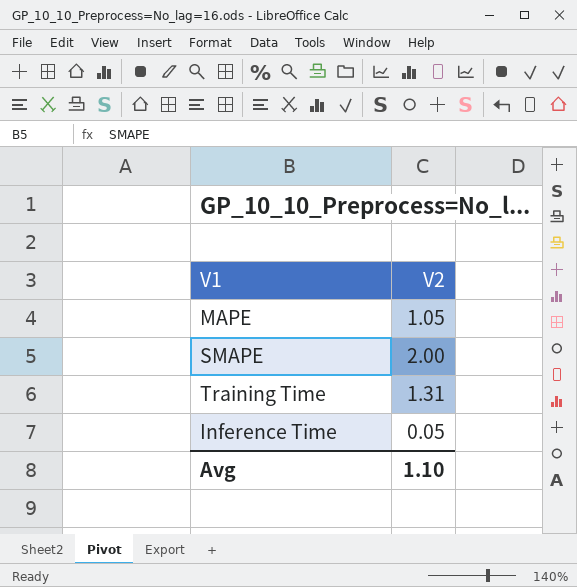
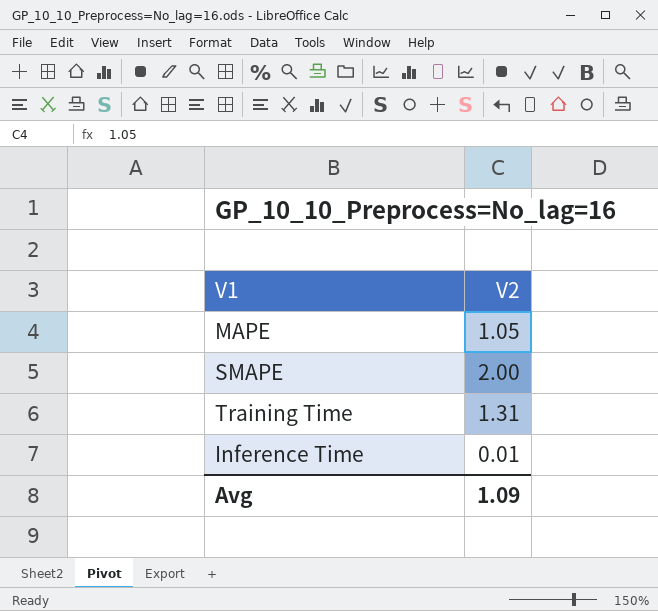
Inference Time | V2: 0.05 -> 0.01
Avg | V2: 1.10 -> 1.09

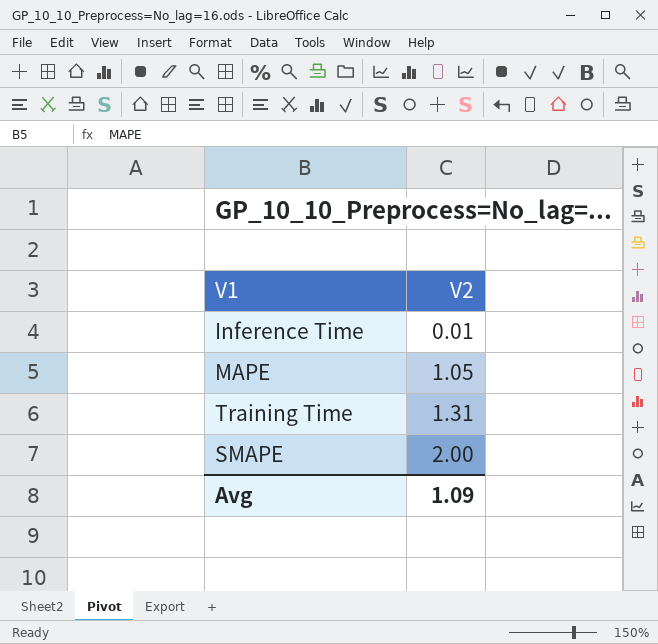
row order: none -> V2 ascending

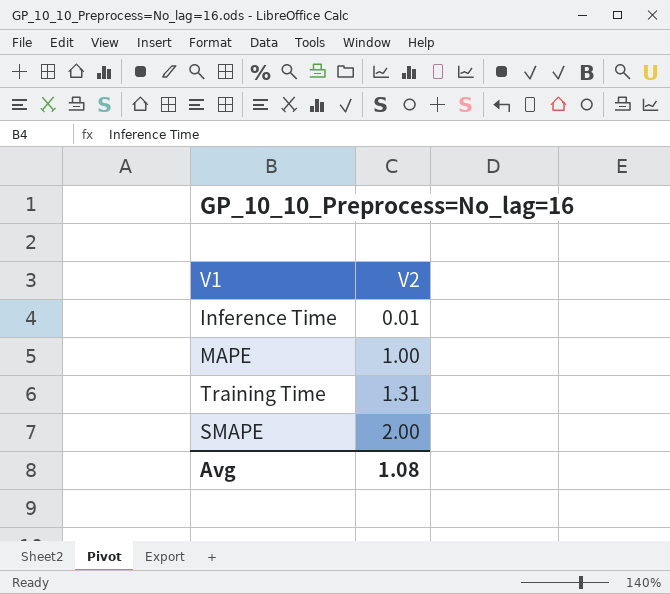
MAPE | V2: 1.05 -> 1.00
Avg | V2: 1.09 -> 1.08

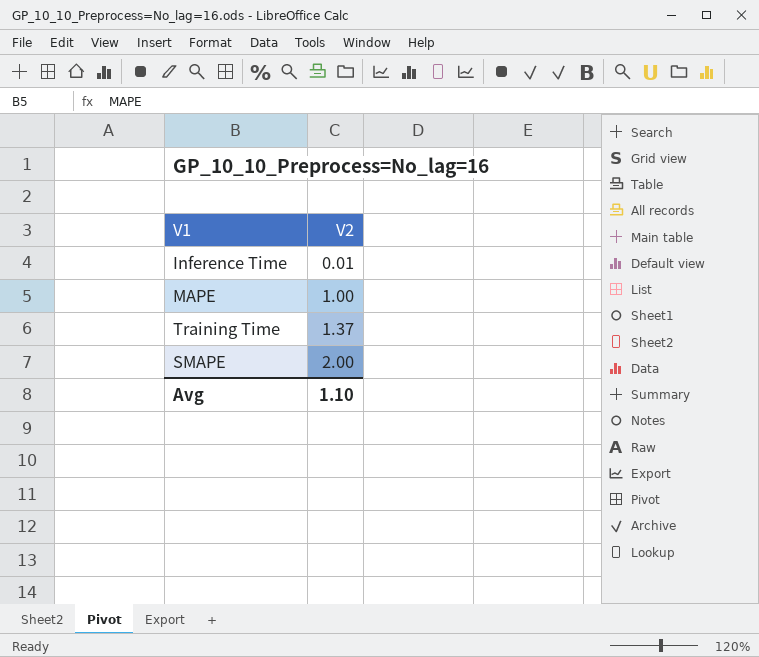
Training Time | V2: 1.31 -> 1.37
Avg | V2: 1.08 -> 1.10

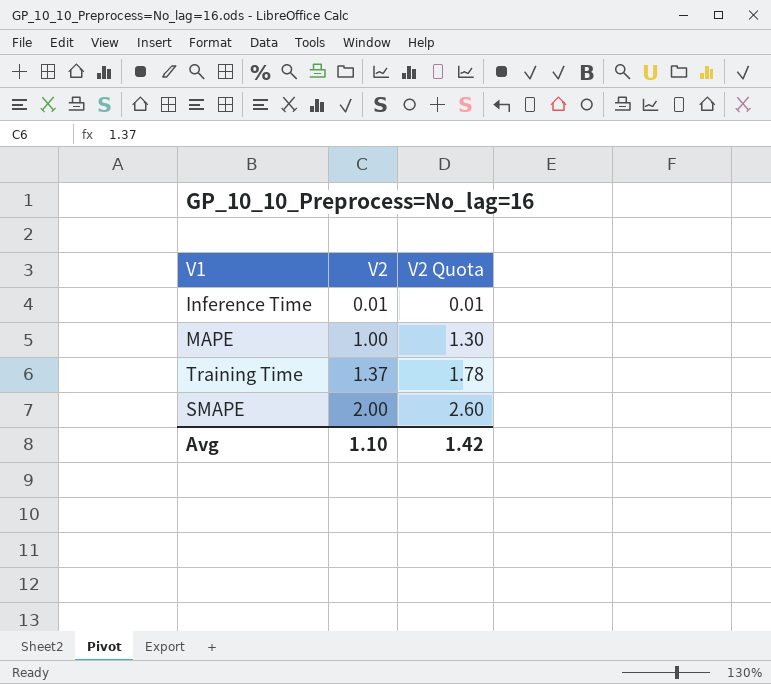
column V2 Quota | formula: none -> [V2] * 1.3

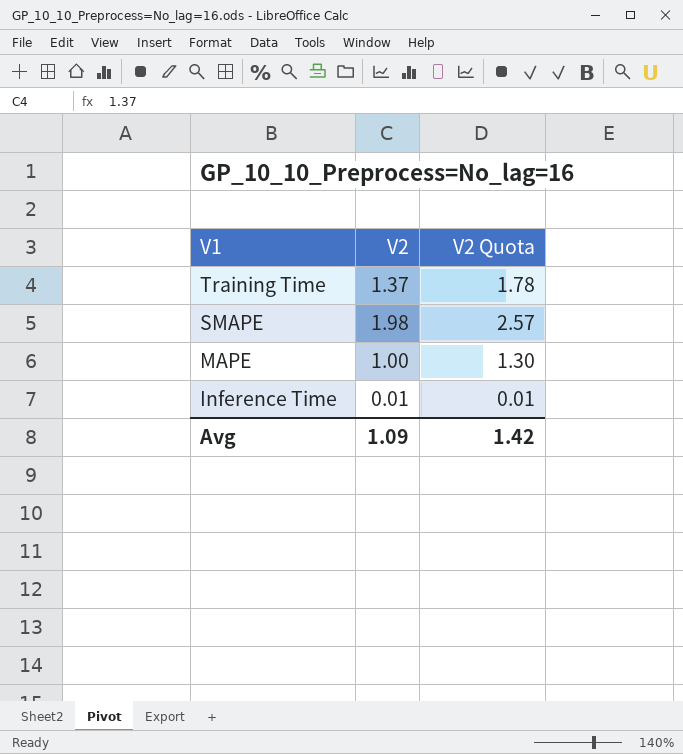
row order: V2 ascending -> V1 descending
SMAPE | V2: 2.00 -> 1.98
SMAPE | V2 Quota: 2.60 -> 2.57
Avg | V2: 1.10 -> 1.09

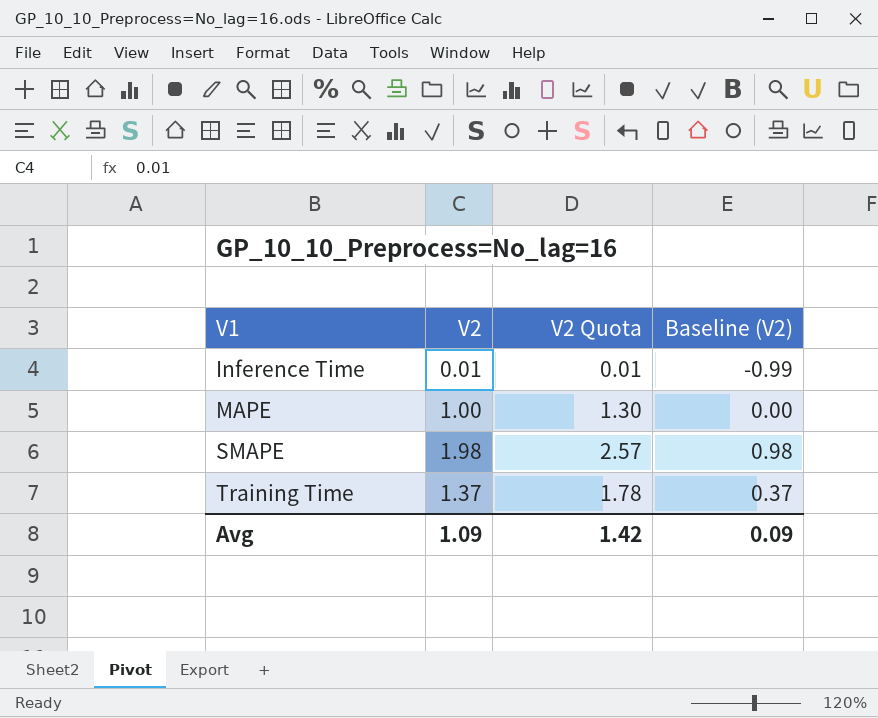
row order: V1 descending -> V1 ascending
column Baseline (V2) | formula: none -> [V2] - 1

